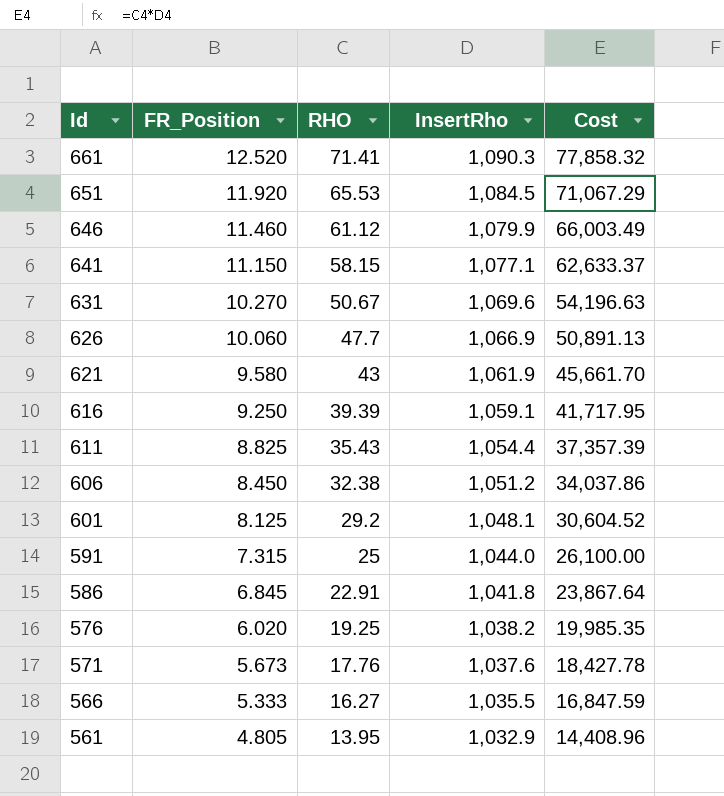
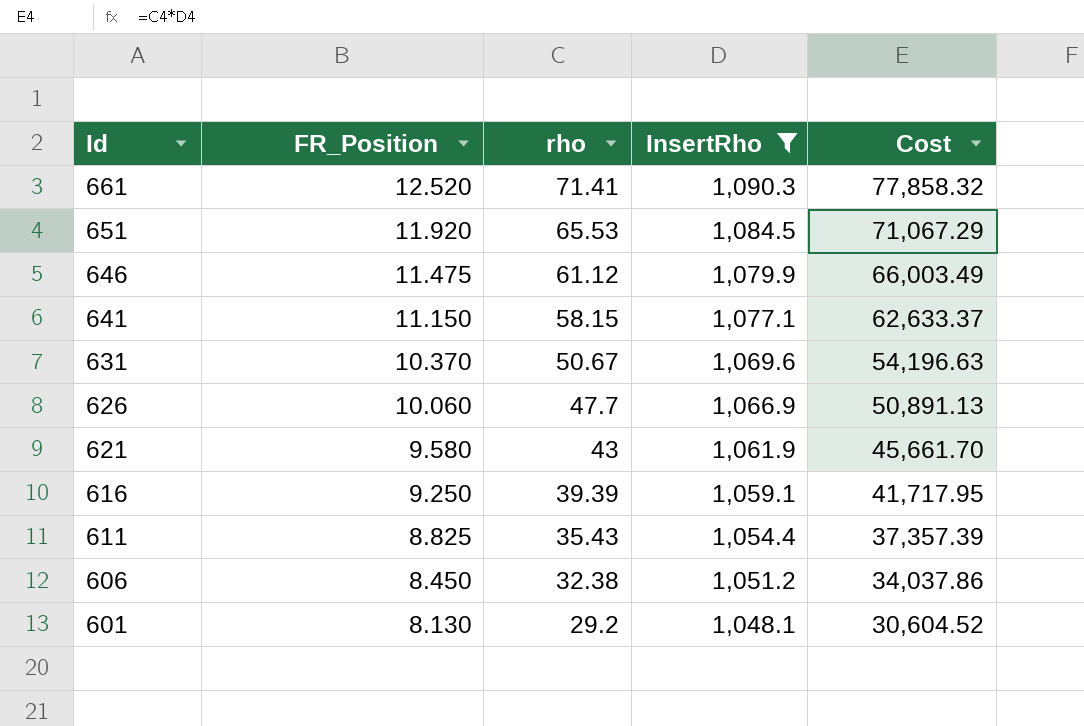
filter: none -> InsertRho >= 1,048.1
column name: RHO -> rho
646 | FR_Position: 11.460 -> 11.475
631 | FR_Position: 10.270 -> 10.370
601 | FR_Position: 8.125 -> 8.130

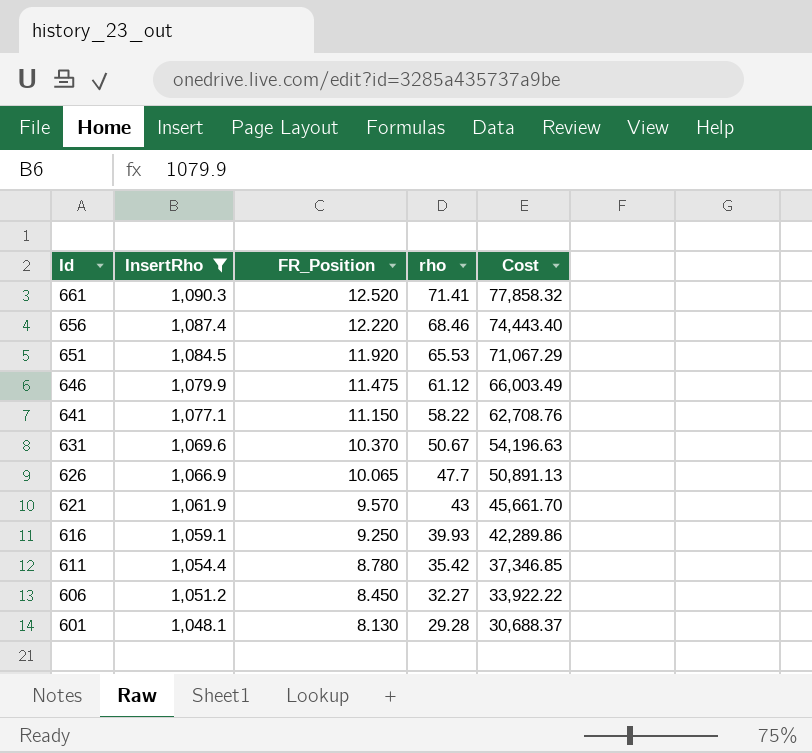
column InsertRho | position: 4 -> 2
row 656: none -> 1,087.4 | 12.220 | 68.46 | 74,443.40
641 | rho: 58.15 -> 58.22
641 | Cost: 62,633.37 -> 62,708.76
626 | FR_Position: 10.060 -> 10.065
621 | FR_Position: 9.580 -> 9.570
616 | rho: 39.39 -> 39.93
616 | Cost: 41,717.95 -> 42,289.86
611 | FR_Position: 8.825 -> 8.780
611 | rho: 35.43 -> 35.42
611 | Cost: 37,357.39 -> 37,346.85
606 | rho: 32.38 -> 32.27
606 | Cost: 34,037.86 -> 33,922.22
601 | rho: 29.2 -> 29.28
601 | Cost: 30,604.52 -> 30,688.37

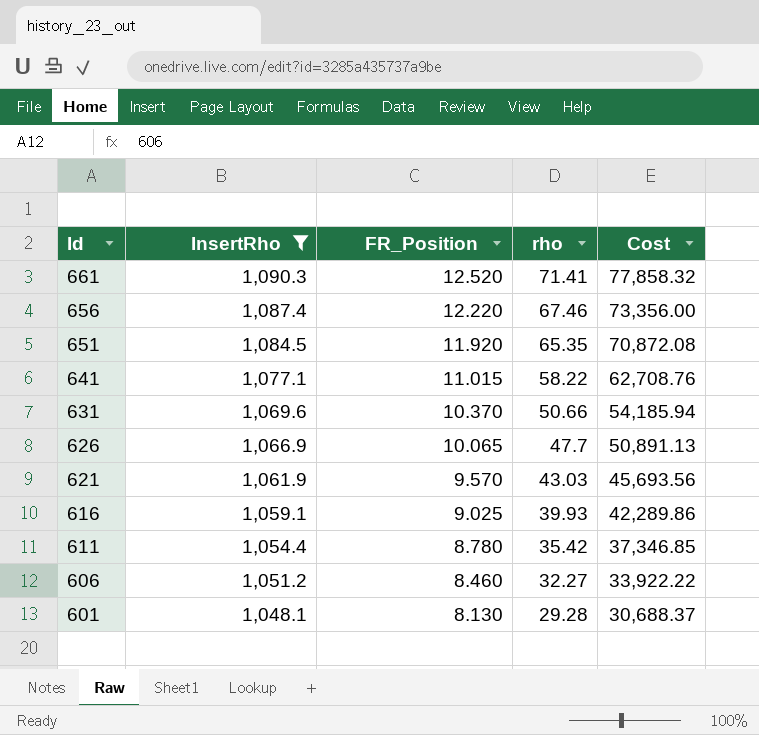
row 646: 1,079.9 | 11.475 | 61.12 | 66,003.49 -> none
656 | rho: 68.46 -> 67.46
656 | Cost: 74,443.40 -> 73,356.00
651 | rho: 65.53 -> 65.35
651 | Cost: 71,067.29 -> 70,872.08
641 | FR_Position: 11.150 -> 11.015
631 | rho: 50.67 -> 50.66
631 | Cost: 54,196.63 -> 54,185.94
621 | rho: 43 -> 43.03
621 | Cost: 45,661.70 -> 45,693.56
616 | FR_Position: 9.250 -> 9.025
606 | FR_Position: 8.450 -> 8.460

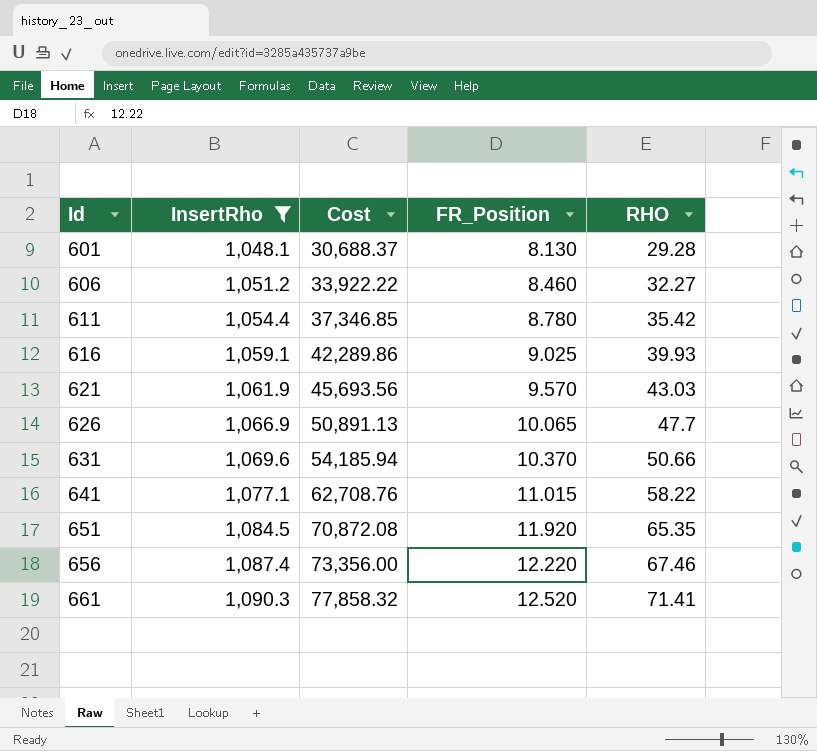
row order: Id descending -> Id ascending
column Cost | position: 5 -> 3
column name: rho -> RHO

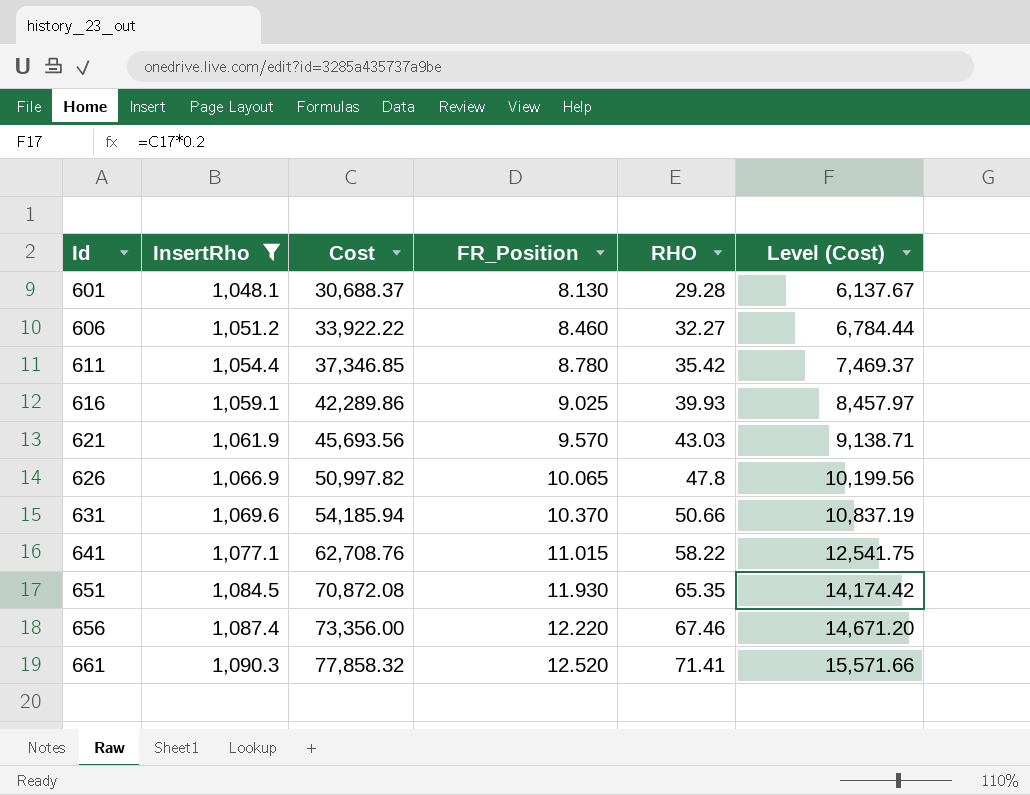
column Level (Cost) | formula: none -> [Cost] * 0.2
626 | Cost: 50,891.13 -> 50,997.82
626 | RHO: 47.7 -> 47.8
651 | FR_Position: 11.920 -> 11.930

